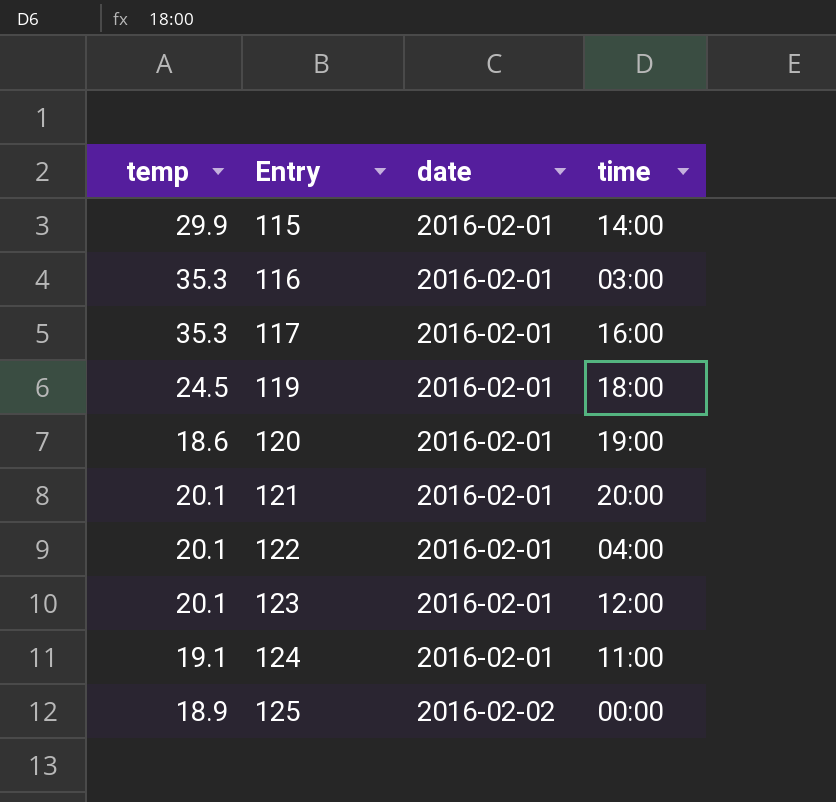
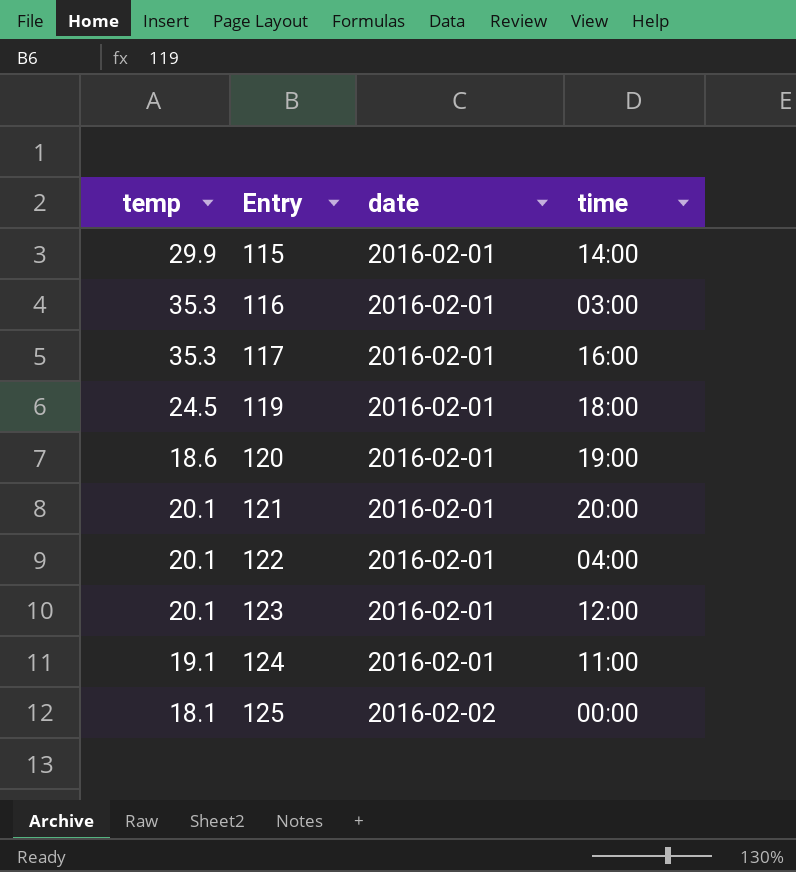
125 | temp: 18.9 -> 18.1

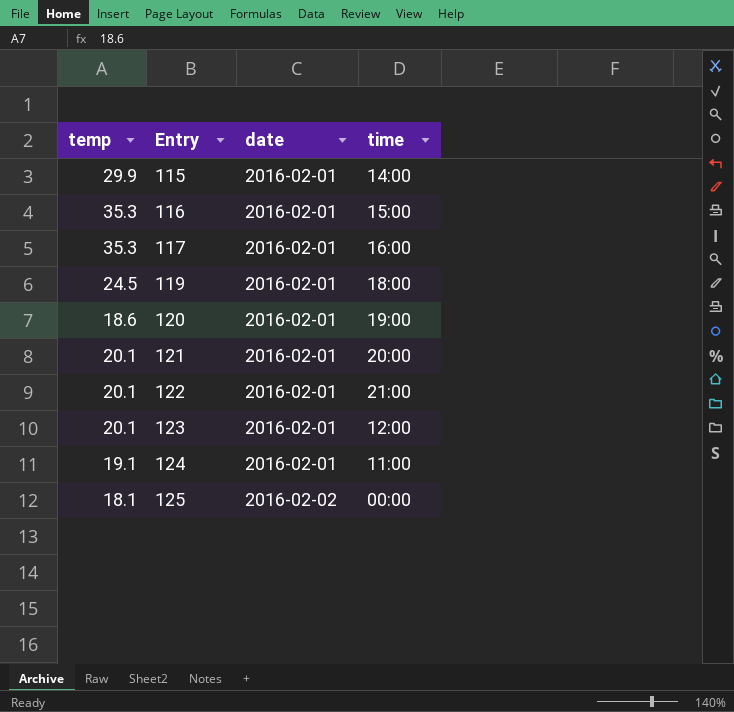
116 | time: 03:00 -> 15:00
122 | time: 04:00 -> 21:00

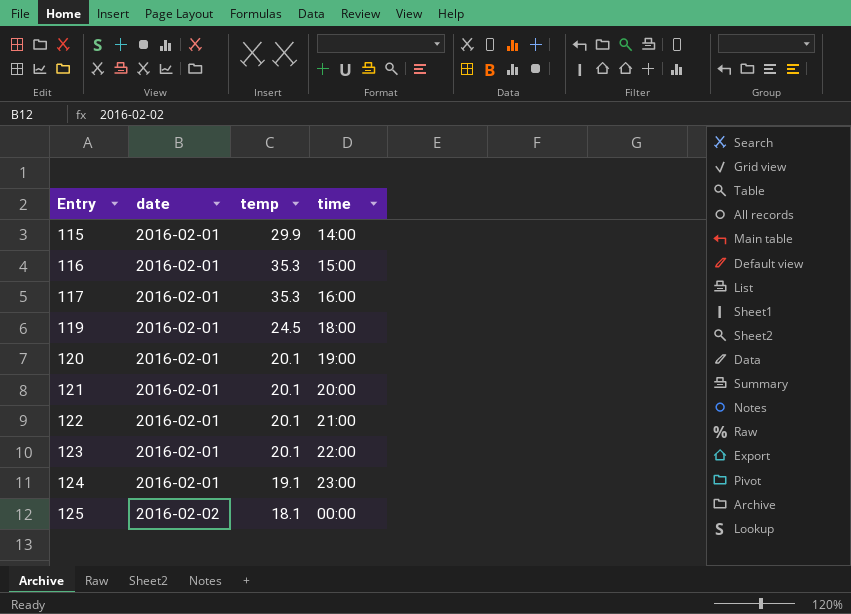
column temp | position: 1 -> 3
120 | temp: 18.6 -> 20.1
123 | time: 12:00 -> 22:00
124 | time: 11:00 -> 23:00

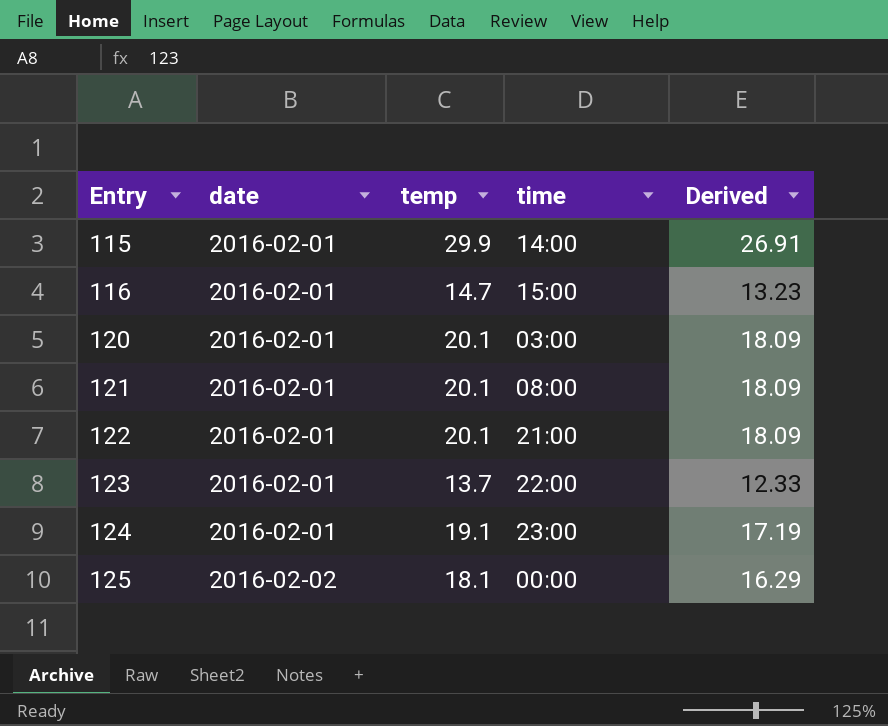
column Derived | formula: none -> [temp] * 0.9
row 117: 2016-02-01 | 35.3 | 16:00 -> none
row 119: 2016-02-01 | 24.5 | 18:00 -> none
116 | temp: 35.3 -> 14.7
120 | time: 19:00 -> 03:00
121 | time: 20:00 -> 08:00
123 | temp: 20.1 -> 13.7

